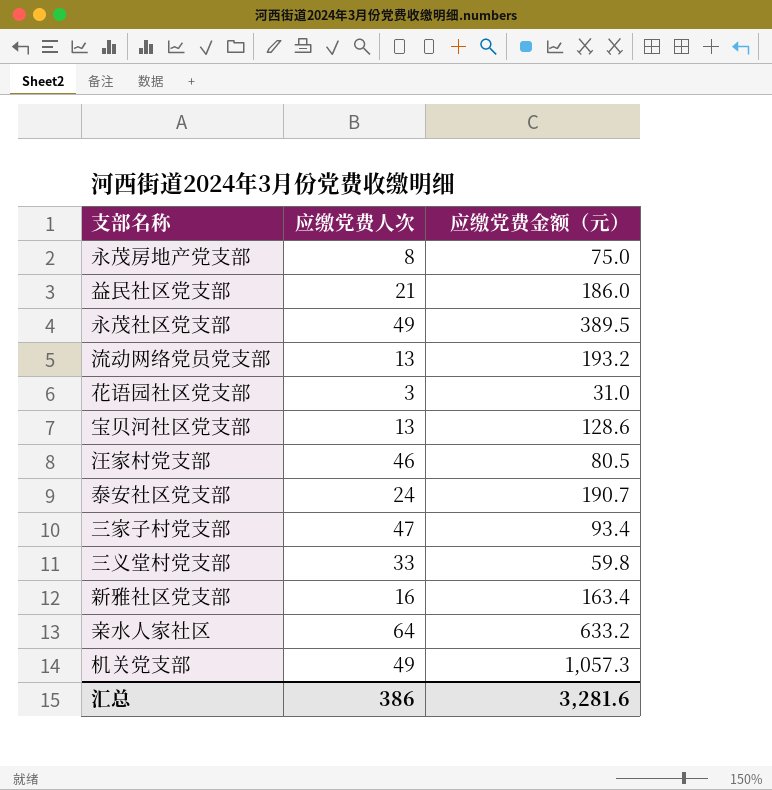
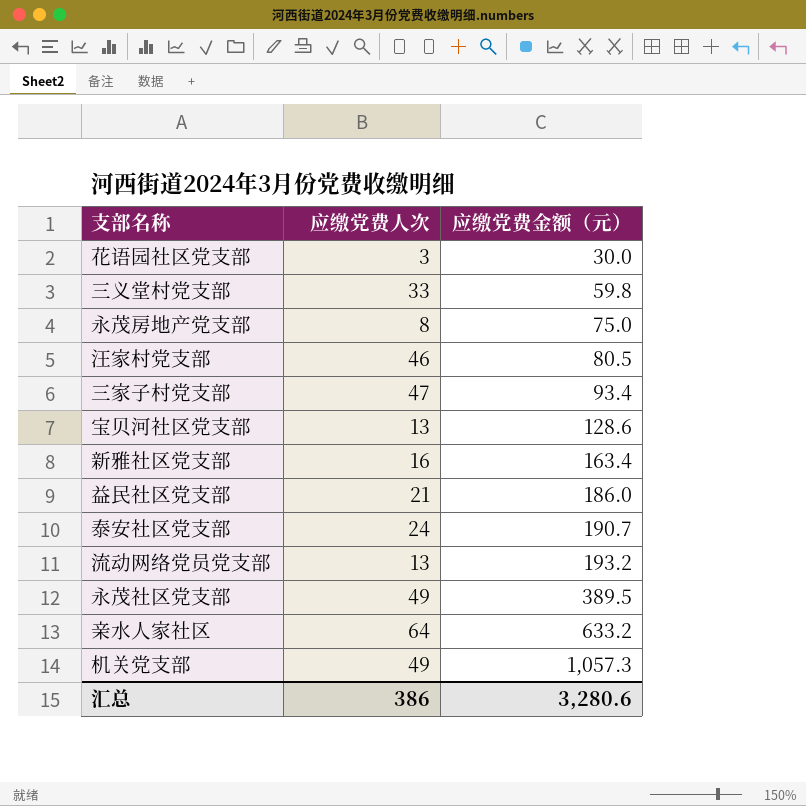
row order: none -> 应缴党费金额（元） ascending
花语园社区党支部 | 应缴党费金额（元）: 31.0 -> 30.0
汇总 | 应缴党费金额（元）: 3,281.6 -> 3,280.6

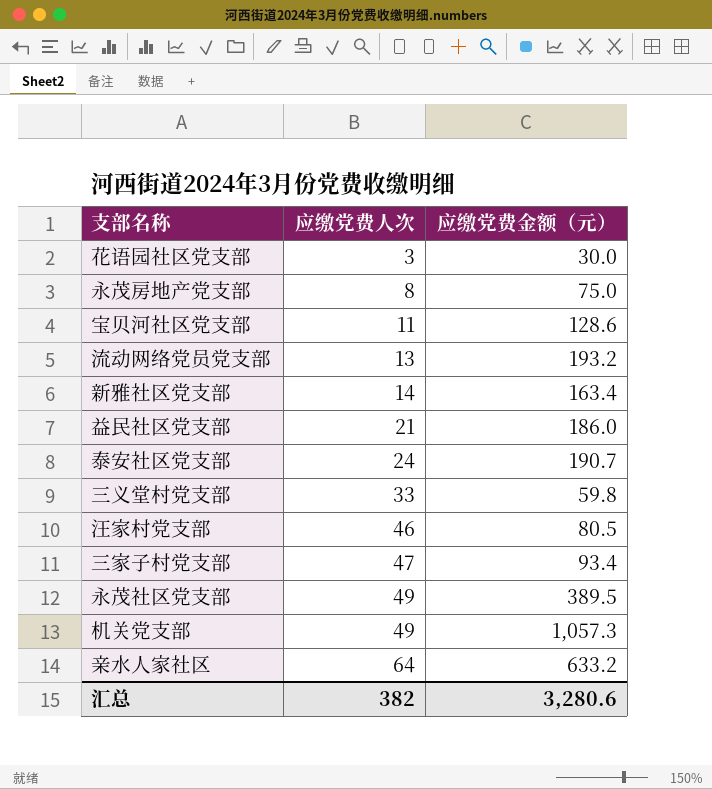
row order: 应缴党费金额（元） ascending -> 应缴党费人次 ascending
宝贝河社区党支部 | 应缴党费人次: 13 -> 11
新雅社区党支部 | 应缴党费人次: 16 -> 14
汇总 | 应缴党费人次: 386 -> 382

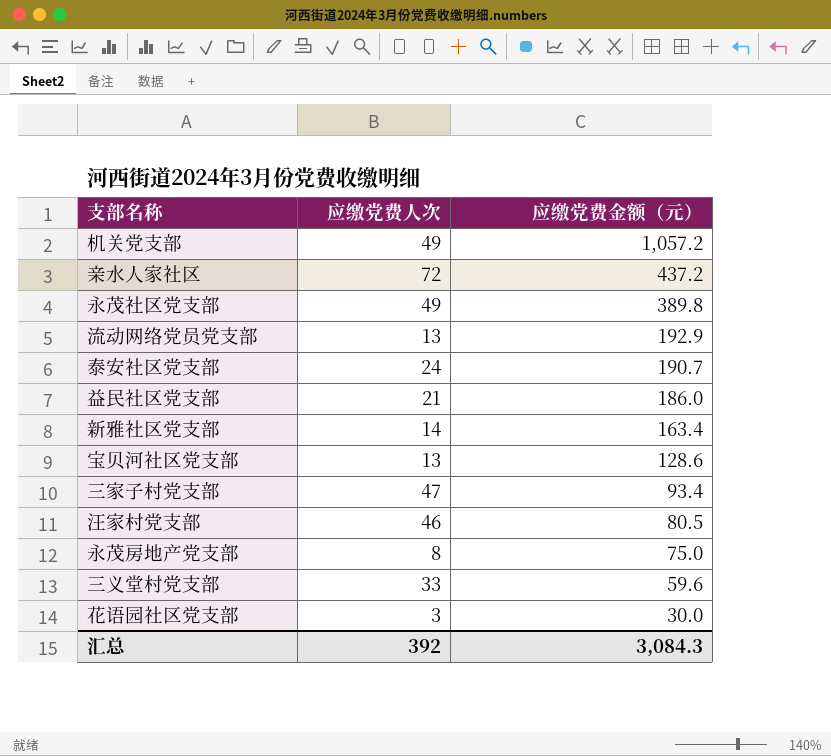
row order: 应缴党费人次 ascending -> 应缴党费金额（元） descending
机关党支部 | 应缴党费金额（元）: 1,057.3 -> 1,057.2
亲水人家社区 | 应缴党费人次: 64 -> 72
亲水人家社区 | 应缴党费金额（元）: 633.2 -> 437.2
永茂社区党支部 | 应缴党费金额（元）: 389.5 -> 389.8
流动网络党员党支部 | 应缴党费金额（元）: 193.2 -> 192.9
宝贝河社区党支部 | 应缴党费人次: 11 -> 13
三义堂村党支部 | 应缴党费金额（元）: 59.8 -> 59.6
汇总 | 应缴党费人次: 382 -> 392
汇总 | 应缴党费金额（元）: 3,280.6 -> 3,084.3

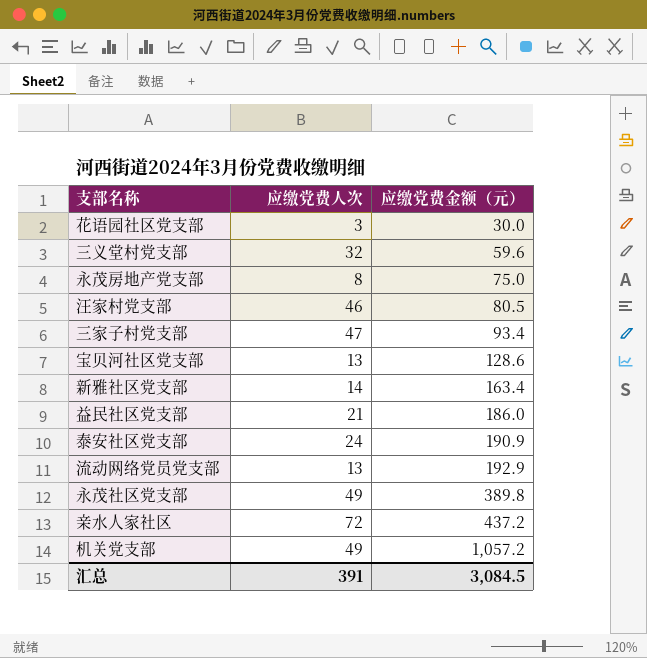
row order: 应缴党费金额（元） descending -> 应缴党费金额（元） ascending
三义堂村党支部 | 应缴党费人次: 33 -> 32
泰安社区党支部 | 应缴党费金额（元）: 190.7 -> 190.9
汇总 | 应缴党费人次: 392 -> 391
汇总 | 应缴党费金额（元）: 3,084.3 -> 3,084.5

